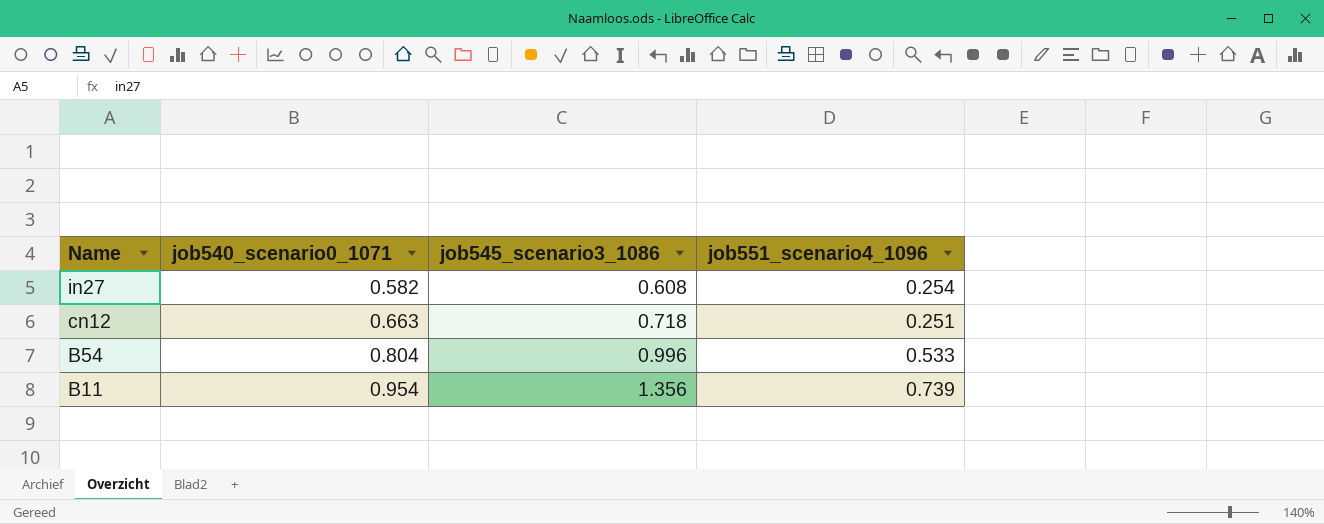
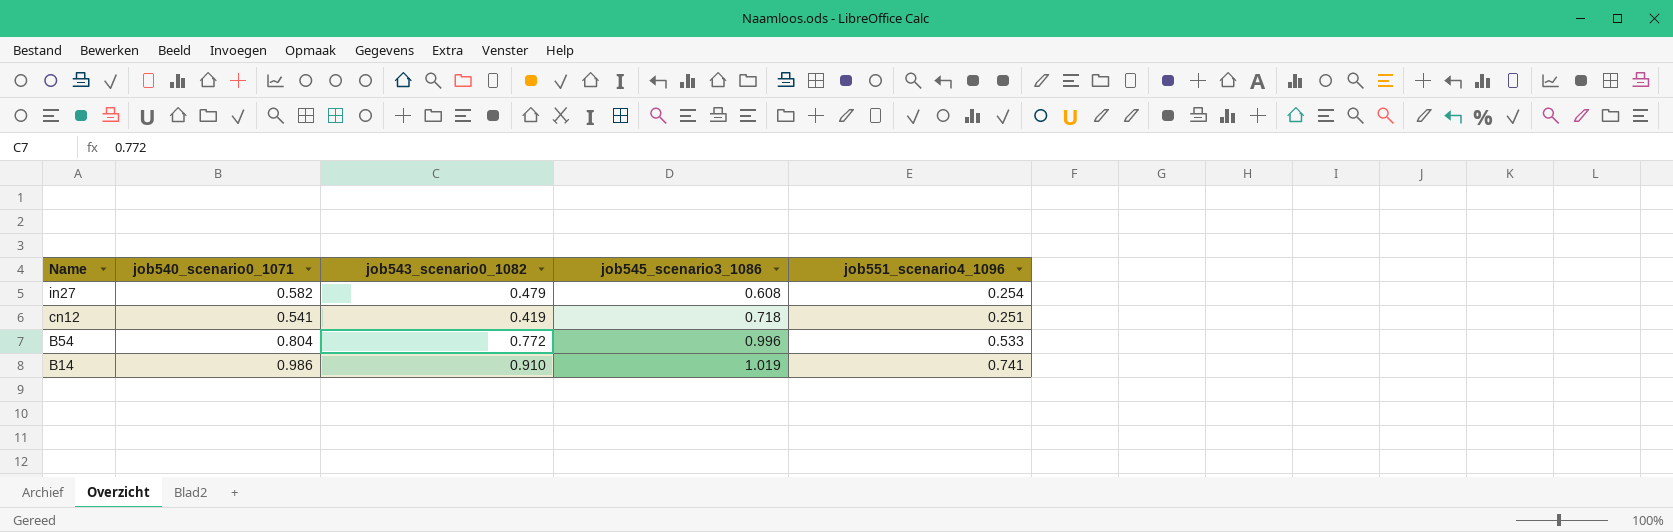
column job543_scenario0_1082 | position: none -> 3
row B11: 0.954 | 1.356 | 0.739 -> none
cn12 | job540_scenario0_1071: 0.663 -> 0.541
row B14: none -> 0.986 | 0.910 | 1.019 | 0.741

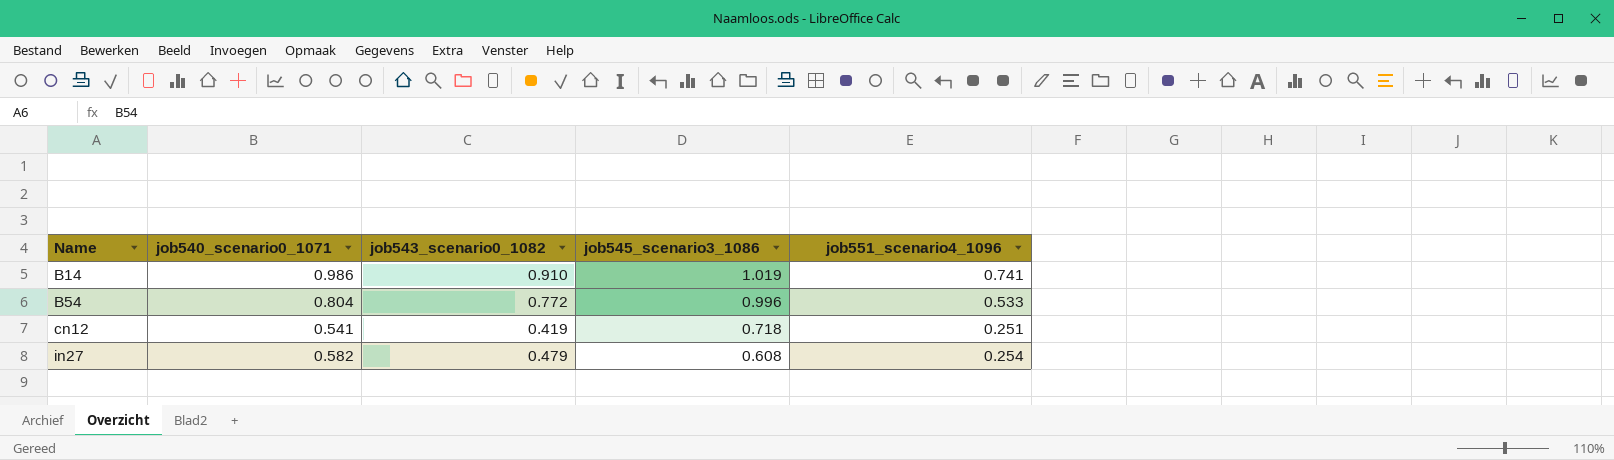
row order: Name descending -> Name ascending

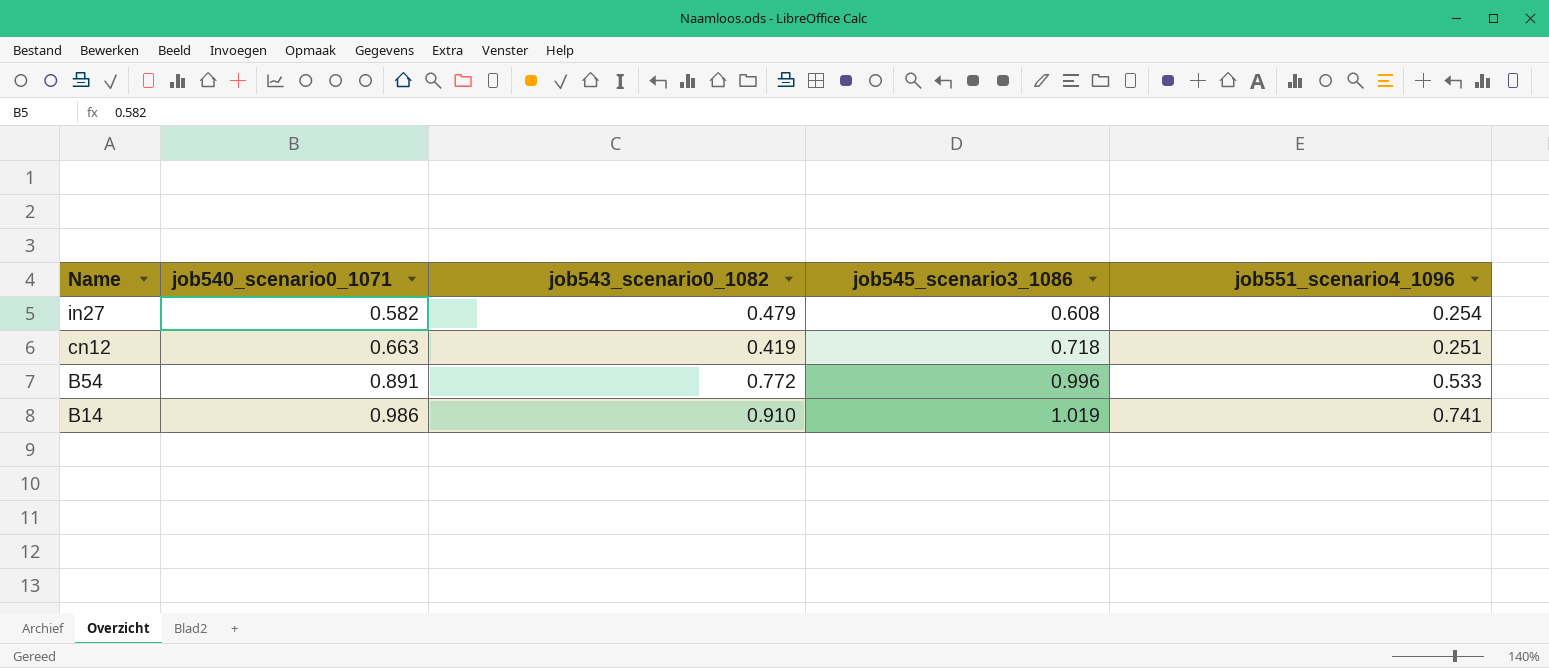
row order: Name ascending -> Name descending
cn12 | job540_scenario0_1071: 0.541 -> 0.663
B54 | job540_scenario0_1071: 0.804 -> 0.891

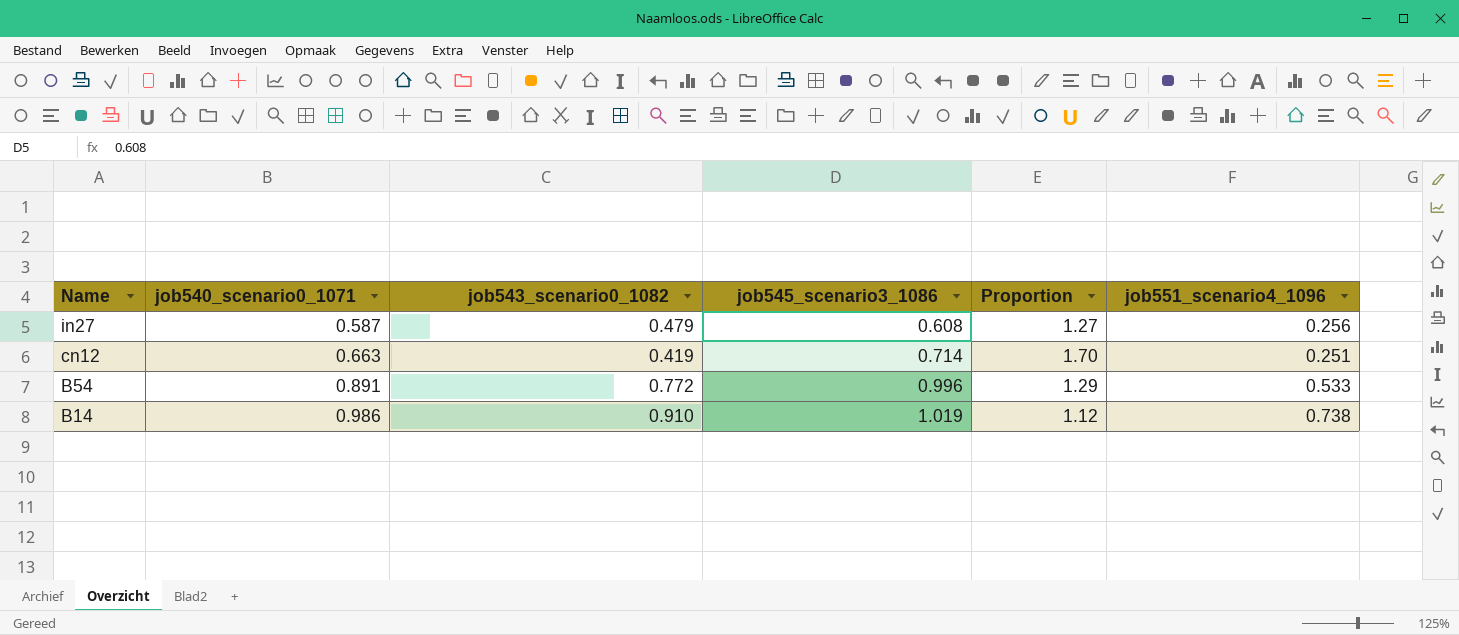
column Proportion | formula: none -> [job545_scenario3_1086] / [job543_scenario0_1082]
in27 | job540_scenario0_1071: 0.582 -> 0.587
in27 | job551_scenario4_1096: 0.254 -> 0.256
cn12 | job545_scenario3_1086: 0.718 -> 0.714
B14 | job551_scenario4_1096: 0.741 -> 0.738

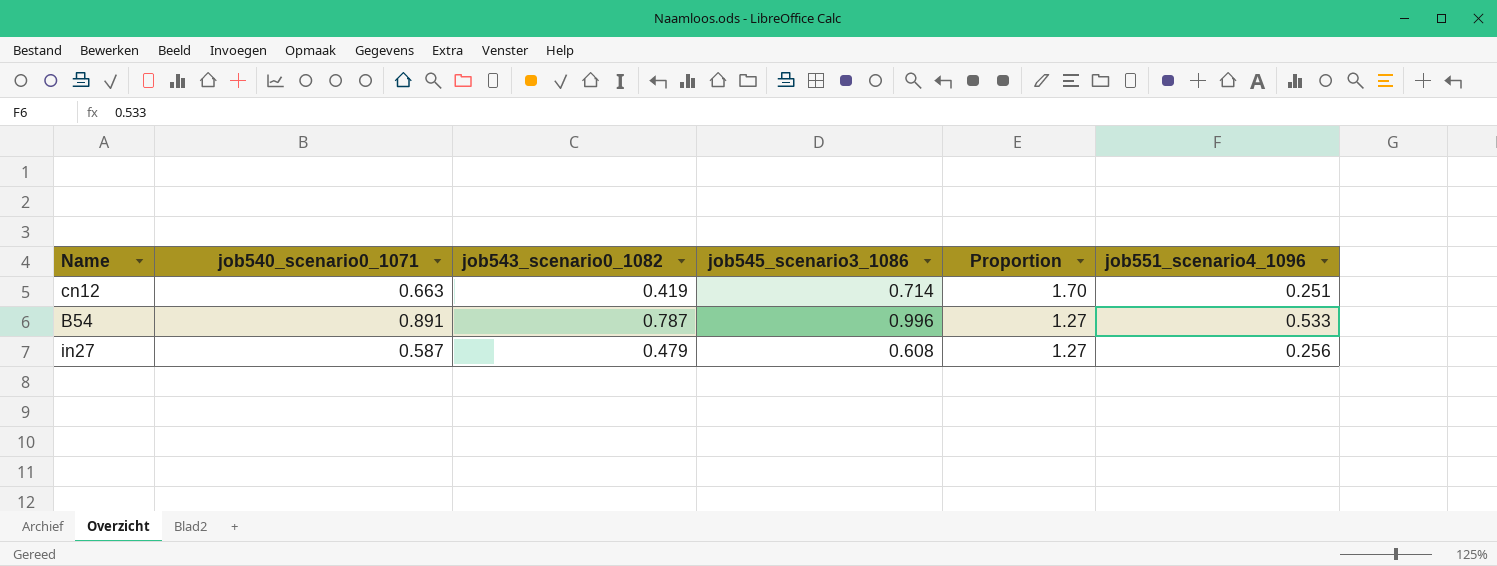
row order: Name descending -> Proportion descending
row B14: 0.986 | 0.910 | 1.019 | 1.12 | 0.738 -> none
B54 | job543_scenario0_1082: 0.772 -> 0.787
B54 | Proportion: 1.29 -> 1.27

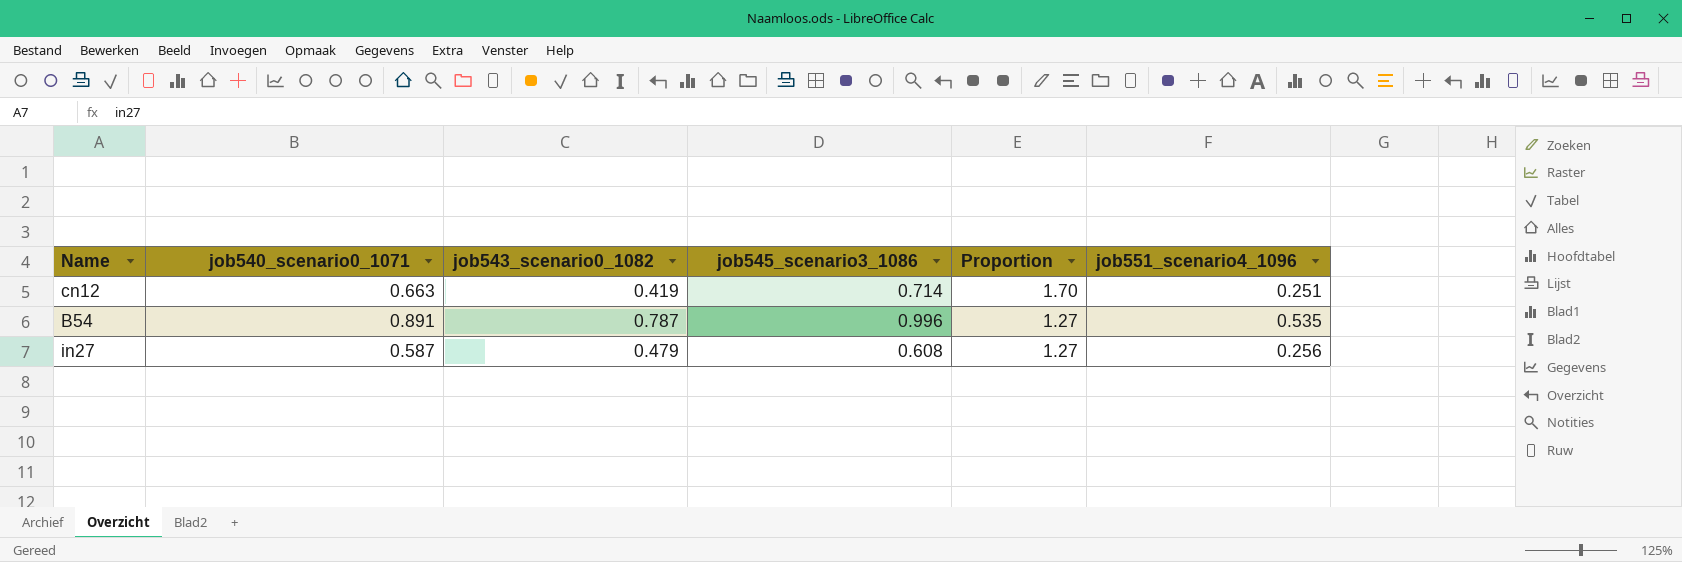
B54 | job551_scenario4_1096: 0.533 -> 0.535

